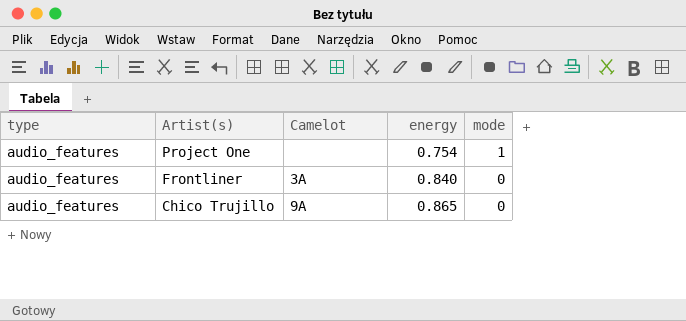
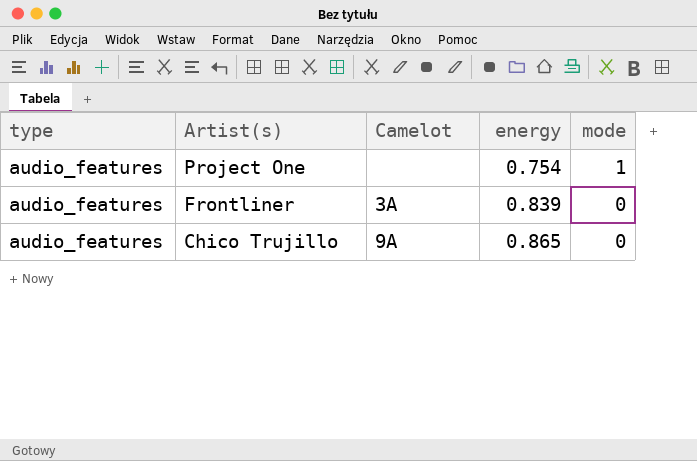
Frontliner | energy: 0.840 -> 0.839

